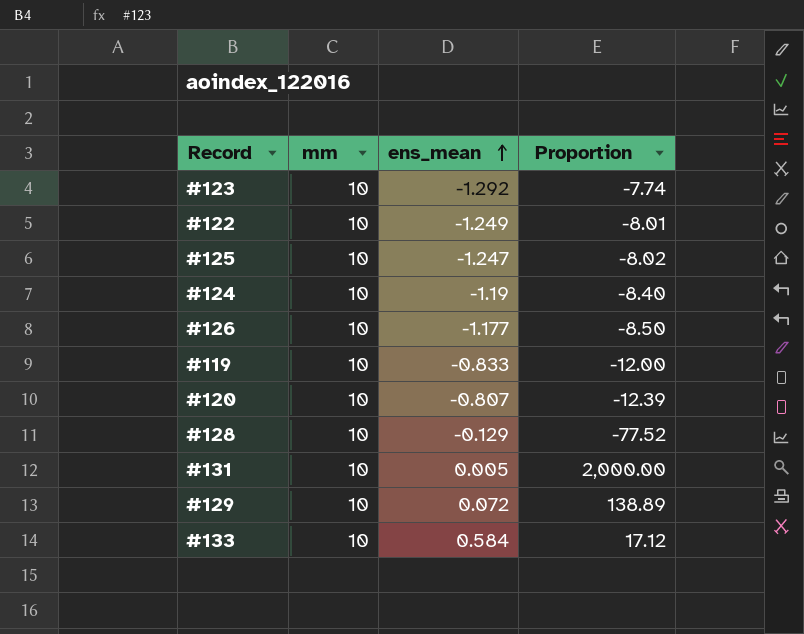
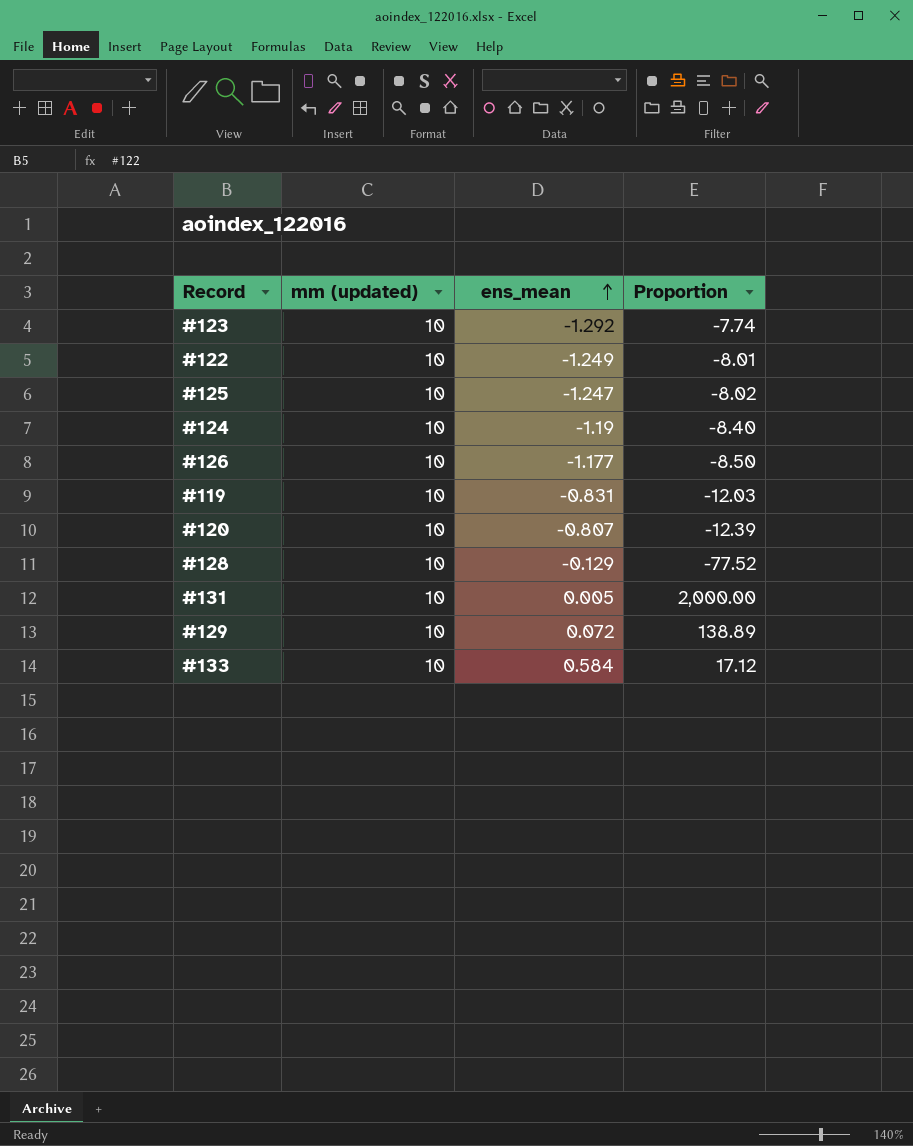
column name: mm -> mm (updated)
#119 | ens_mean: -0.833 -> -0.831
#119 | Proportion: -12.00 -> -12.03

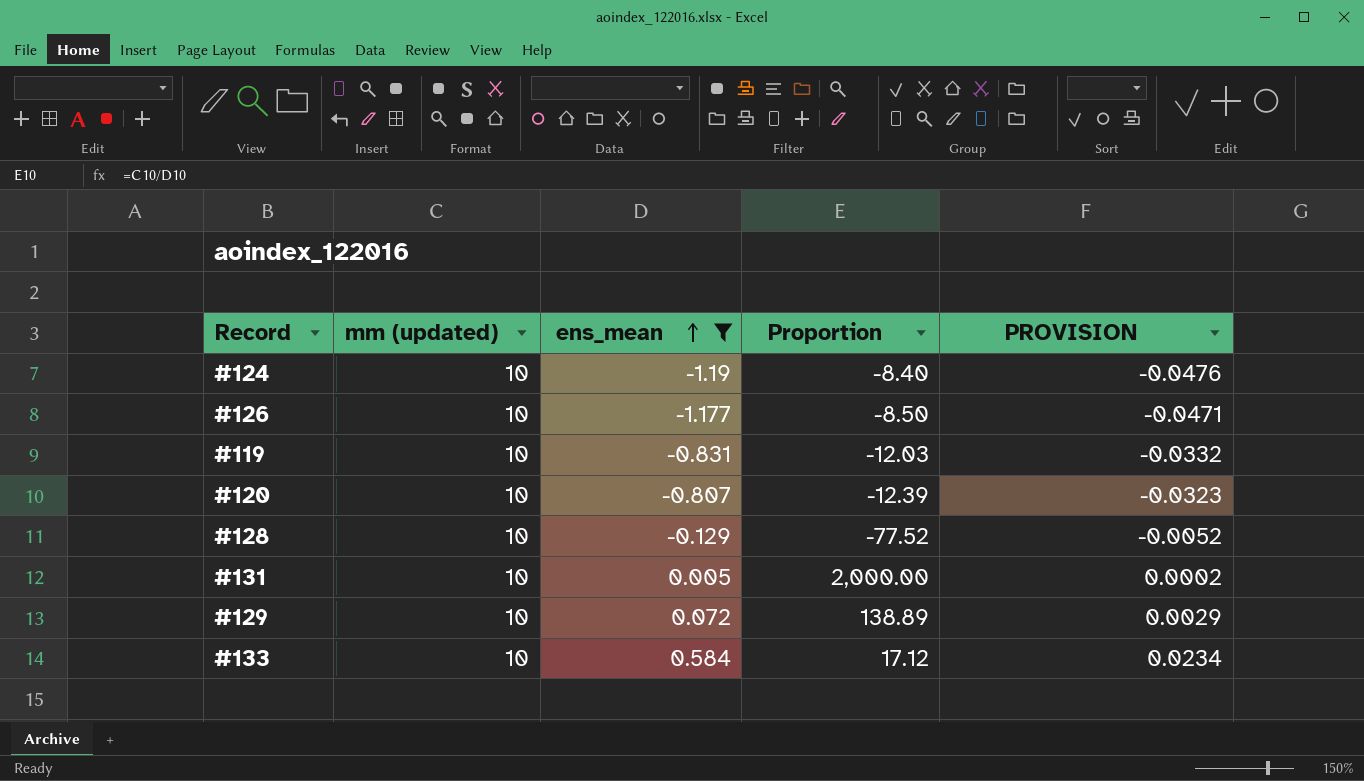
filter: none -> ens_mean >= -1.19
column PROVISION | formula: none -> [ens_mean] * 0.04

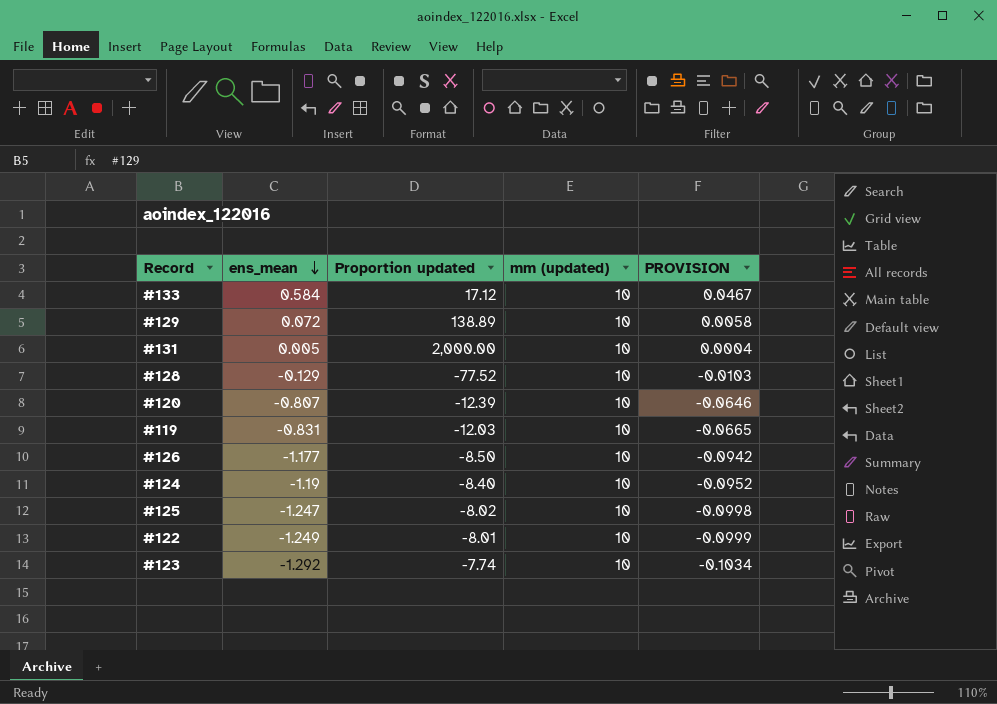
filter: ens_mean >= -1.19 -> none
row order: ens_mean ascending -> ens_mean descending
column name: Proportion -> Proportion updated
column mm (updated) | position: 2 -> 4
column PROVISION | formula: [ens_mean] * 0.04 -> [ens_mean] * 0.08

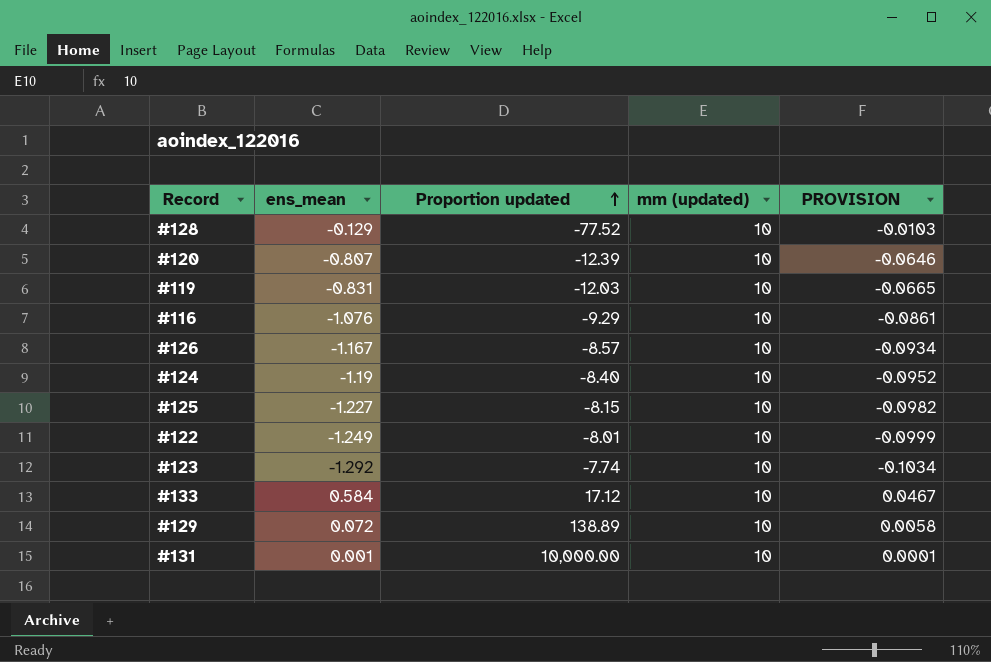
row order: ens_mean descending -> Proportion updated ascending
row #116: none -> -1.076 | -9.29 | 10 | -0.0861
#126 | ens_mean: -1.177 -> -1.167
#126 | Proportion updated: -8.50 -> -8.57
#126 | PROVISION: -0.0942 -> -0.0934
#125 | ens_mean: -1.247 -> -1.227
#125 | Proportion updated: -8.02 -> -8.15
#125 | PROVISION: -0.0998 -> -0.0982
#131 | ens_mean: 0.005 -> 0.001
#131 | Proportion updated: 2,000.00 -> 10,000.00
#131 | PROVISION: 0.0004 -> 0.0001

